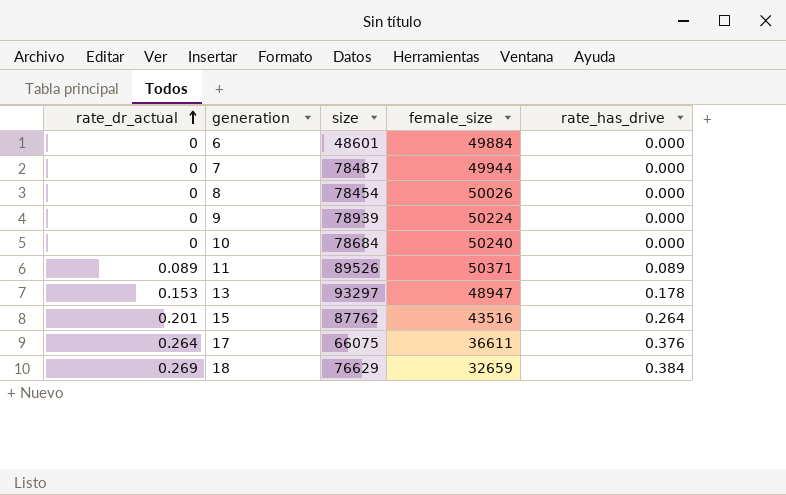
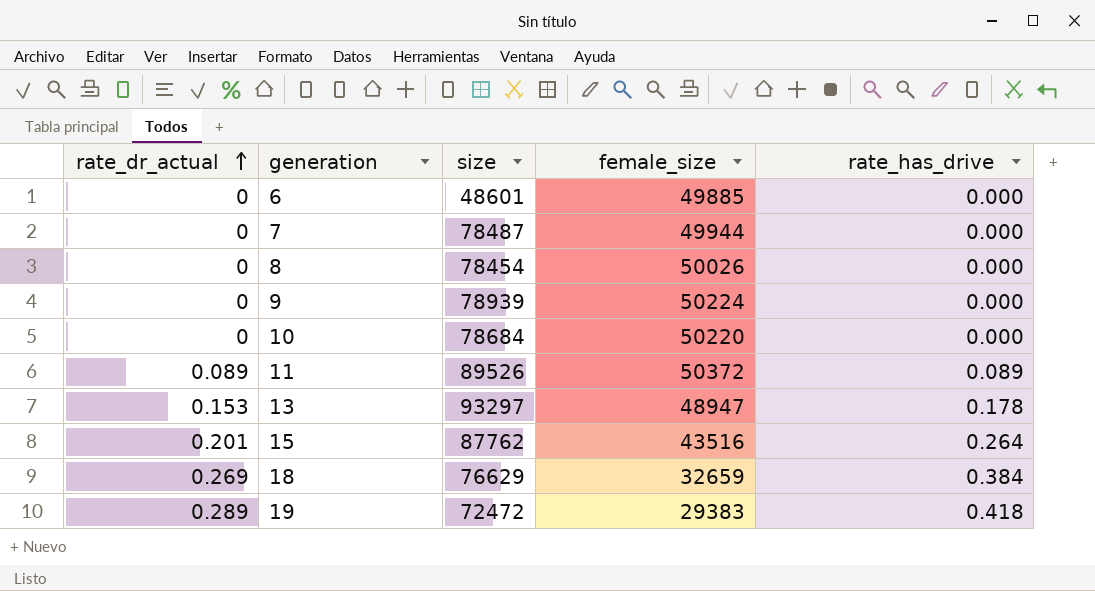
row 17: 0.264 | 66075 | 36611 | 0.376 -> none
6 | female_size: 49884 -> 49885
10 | female_size: 50240 -> 50220
11 | female_size: 50371 -> 50372
row 19: none -> 0.289 | 72472 | 29383 | 0.418

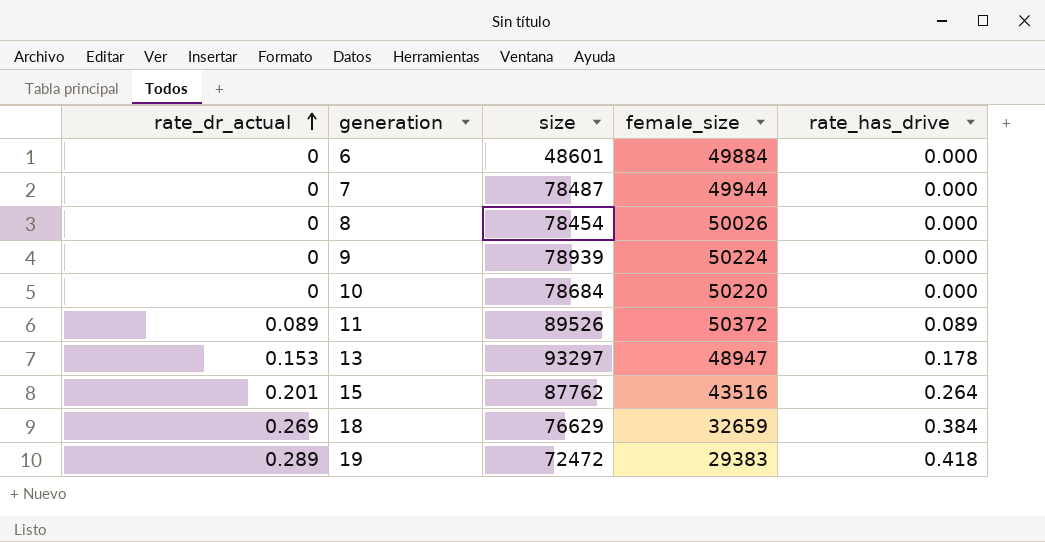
6 | female_size: 49885 -> 49884

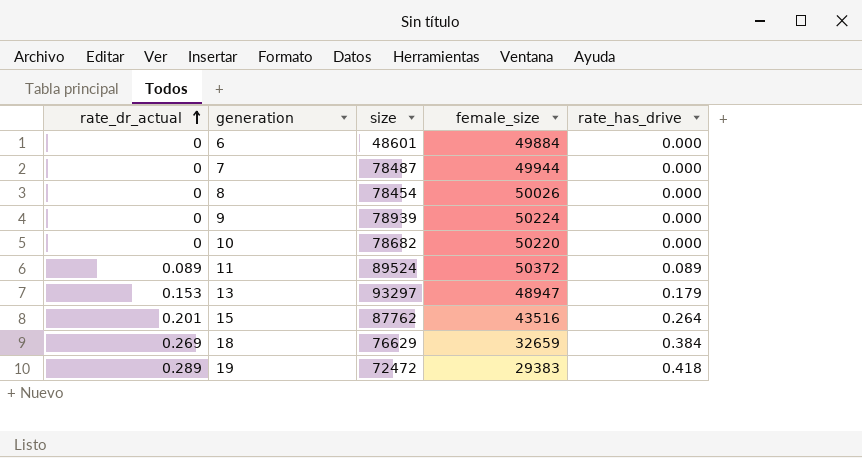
10 | size: 78684 -> 78682
11 | size: 89526 -> 89524
13 | rate_has_drive: 0.178 -> 0.179

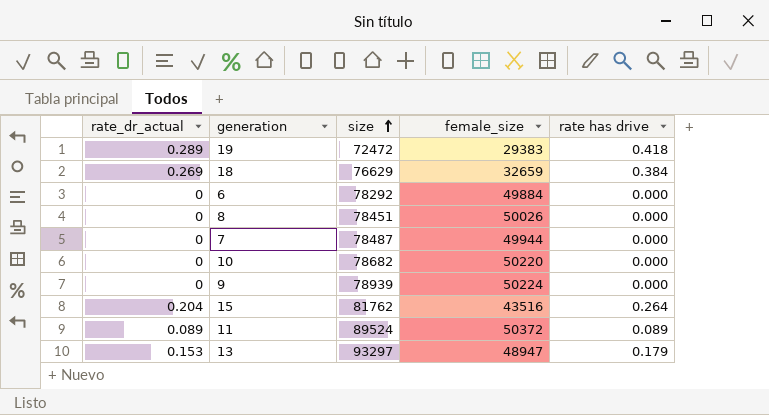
row order: rate_dr_actual ascending -> size ascending
column name: rate_has_drive -> rate has drive
6 | size: 48601 -> 78292
8 | size: 78454 -> 78451
15 | rate_dr_actual: 0.201 -> 0.204
15 | size: 87762 -> 81762

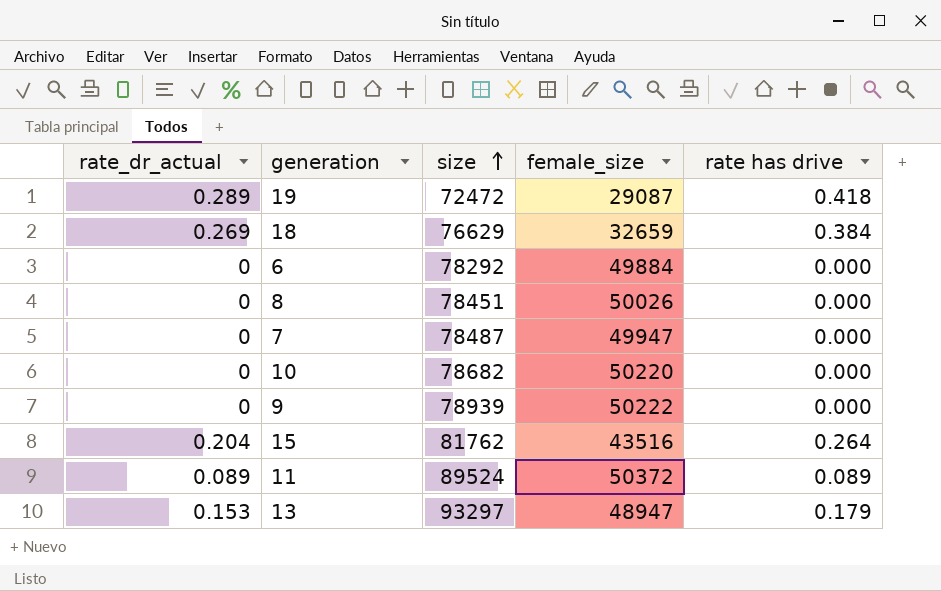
19 | female_size: 29383 -> 29087
7 | female_size: 49944 -> 49947
9 | female_size: 50224 -> 50222

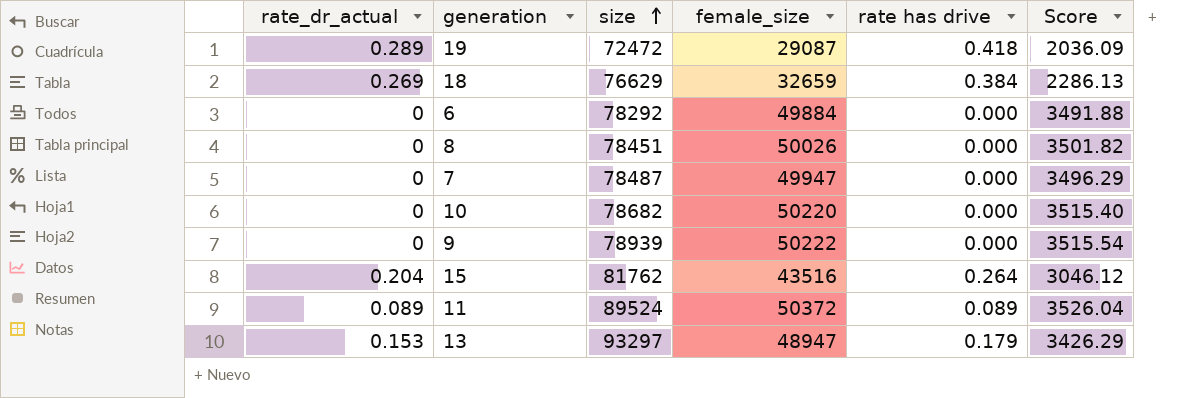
column Score | formula: none -> [female_size] * 0.07

